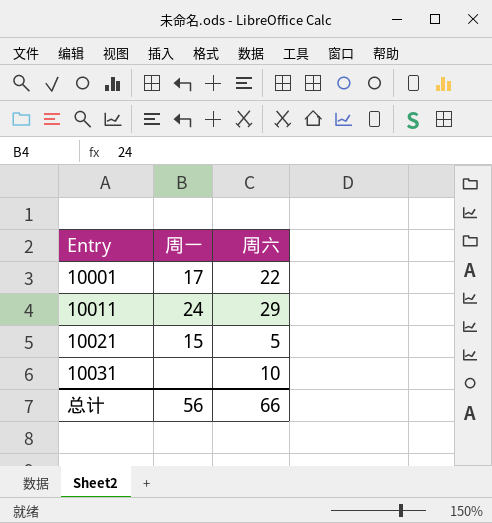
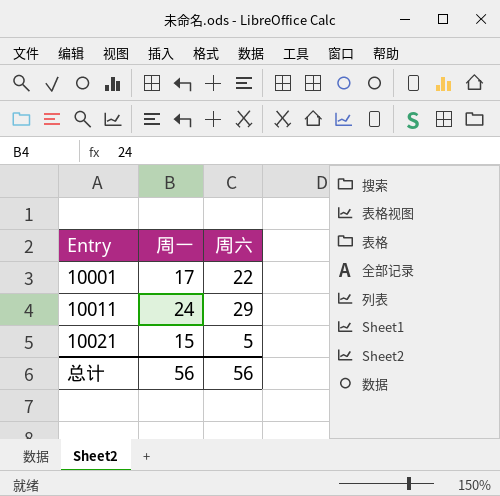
row 10031: none | 10 -> none
总计 | 周六: 66 -> 56

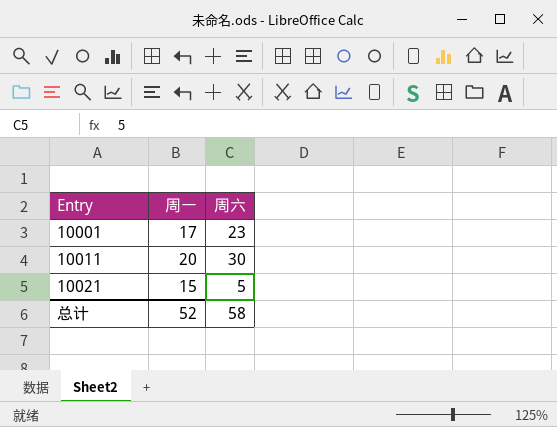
10001 | 周六: 22 -> 23
10011 | 周一: 24 -> 20
10011 | 周六: 29 -> 30
总计 | 周一: 56 -> 52
总计 | 周六: 56 -> 58

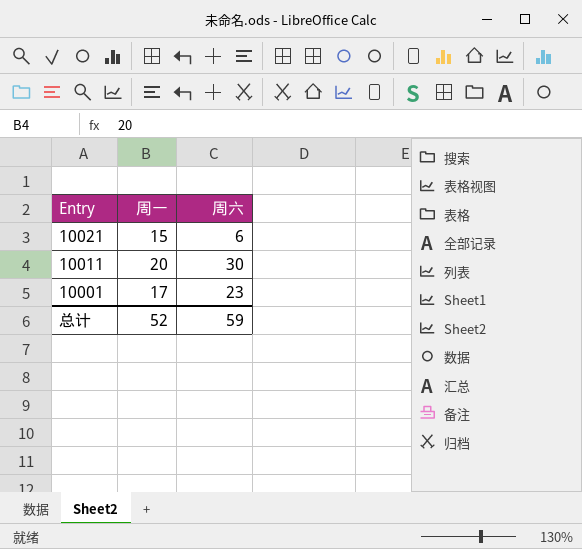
row order: Entry ascending -> Entry descending
10021 | 周六: 5 -> 6
总计 | 周六: 58 -> 59

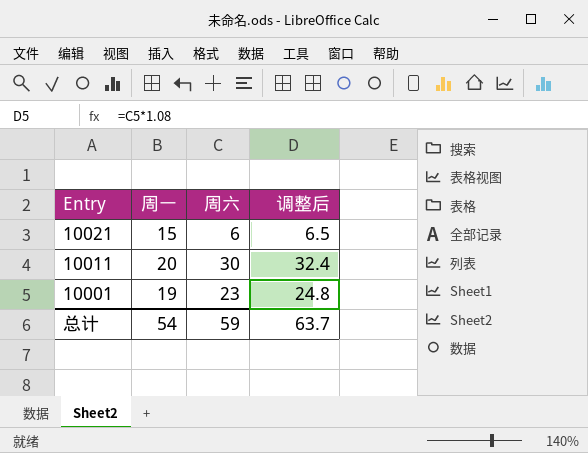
column 调整后 | formula: none -> [周六] * 1.08
10001 | 周一: 17 -> 19
总计 | 周一: 52 -> 54

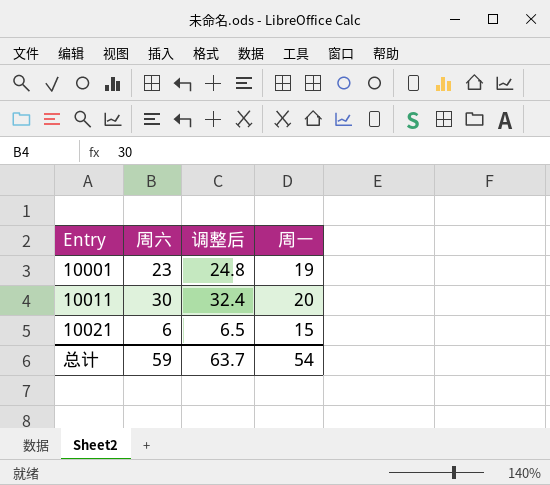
row order: Entry descending -> Entry ascending
column 周一 | position: 2 -> 4

